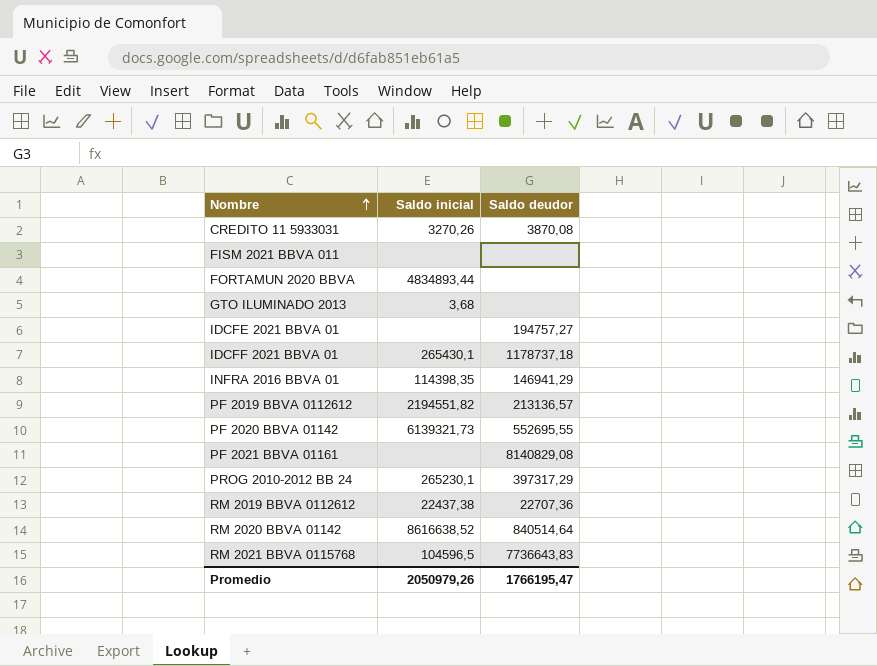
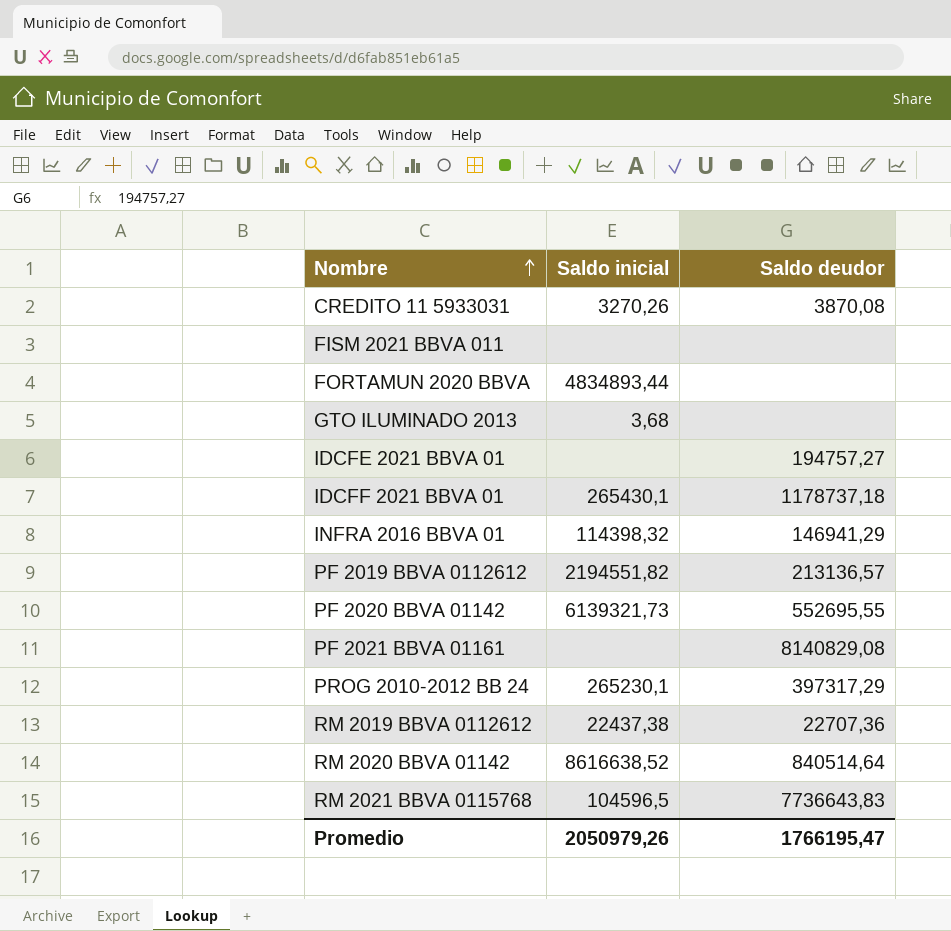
INFRA 2016 BBVA 01 | Saldo inicial: 114398,35 -> 114398,32

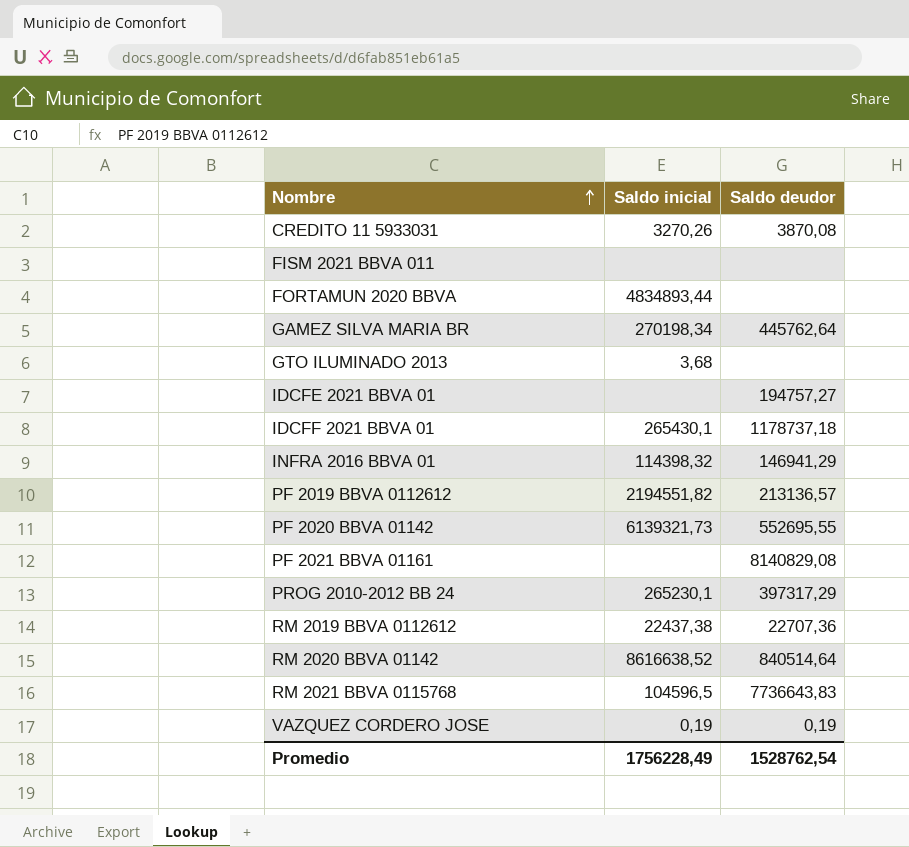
row GAMEZ SILVA MARIA BR: none -> 270198,34 | 445762,64
row VAZQUEZ CORDERO JOSE: none -> 0,19 | 0,19
Promedio | Saldo inicial: 2050979,26 -> 1756228,49
Promedio | Saldo deudor: 1766195,47 -> 1528762,54

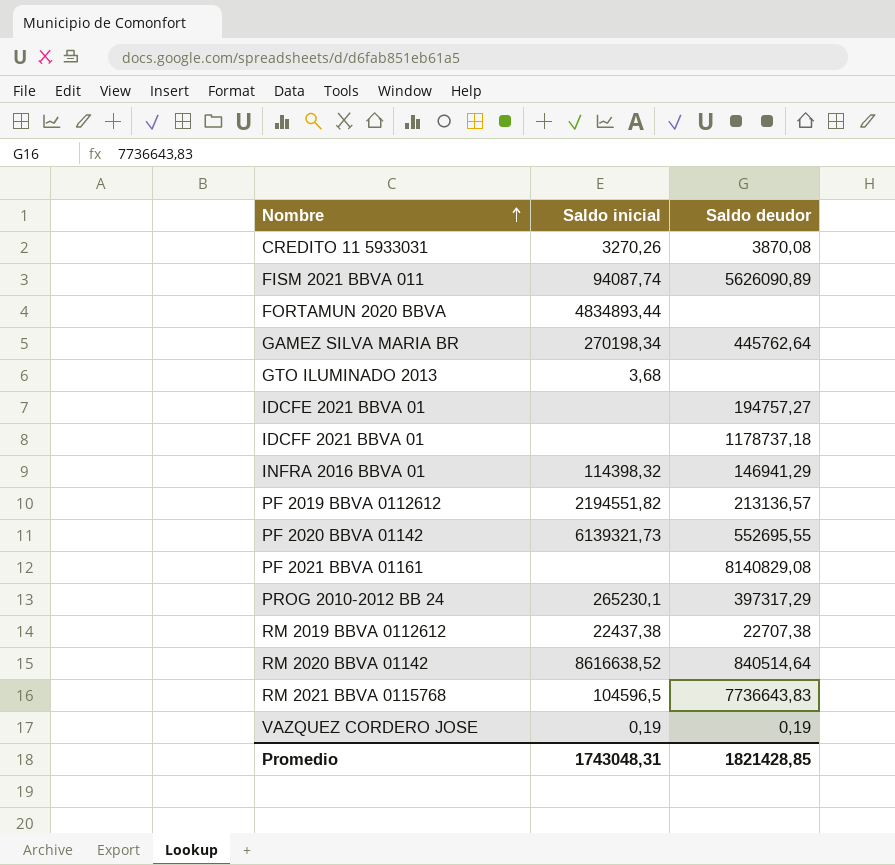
FISM 2021 BBVA 011 | Saldo inicial: none -> 94087,74
FISM 2021 BBVA 011 | Saldo deudor: none -> 5626090,89
IDCFF 2021 BBVA 01 | Saldo inicial: 265430,1 -> none
RM 2019 BBVA 0112612 | Saldo deudor: 22707,36 -> 22707,38
Promedio | Saldo inicial: 1756228,49 -> 1743048,31
Promedio | Saldo deudor: 1528762,54 -> 1821428,85

